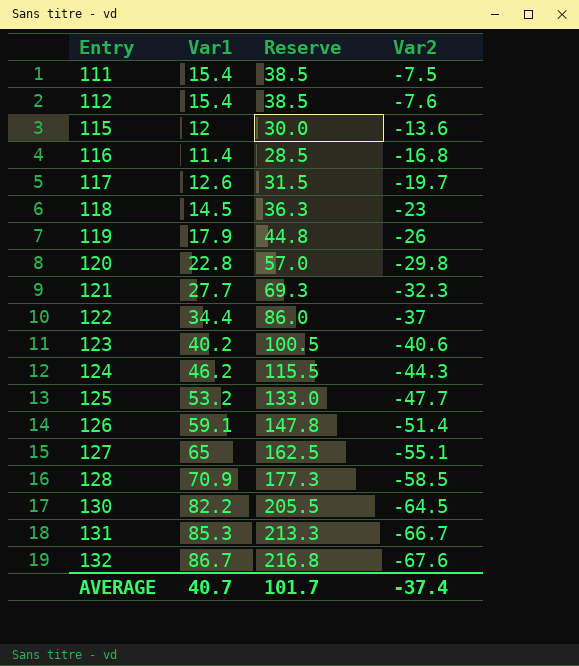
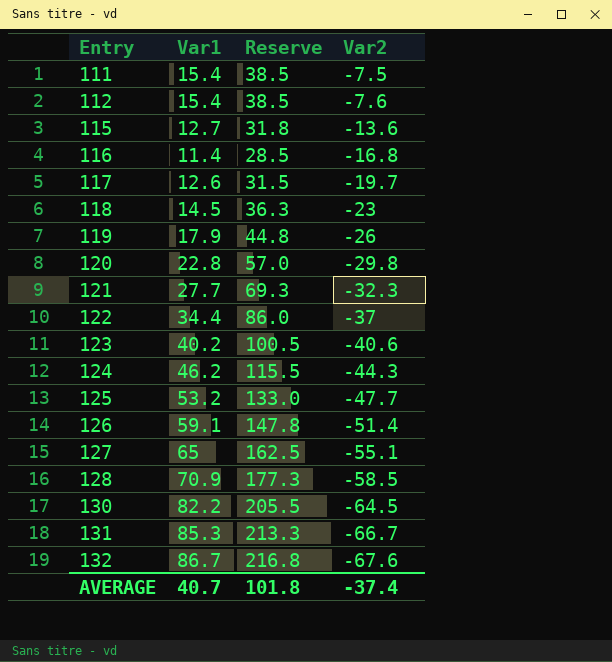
115 | Var1: 12 -> 12.7
115 | Reserve: 30.0 -> 31.8
AVERAGE | Reserve: 101.7 -> 101.8

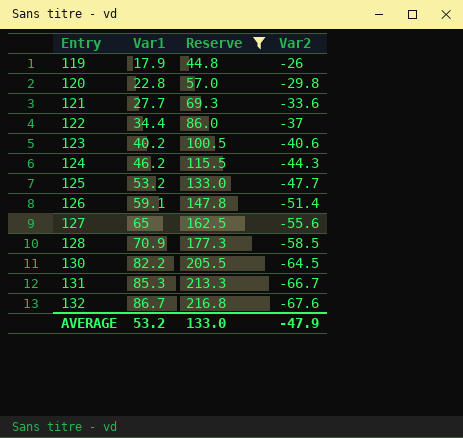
filter: none -> Reserve >= 44.8
121 | Var2: -32.3 -> -33.6
127 | Var2: -55.1 -> -55.6
AVERAGE | Var1: 40.7 -> 53.2
AVERAGE | Reserve: 101.8 -> 133.0
AVERAGE | Var2: -37.4 -> -47.9

